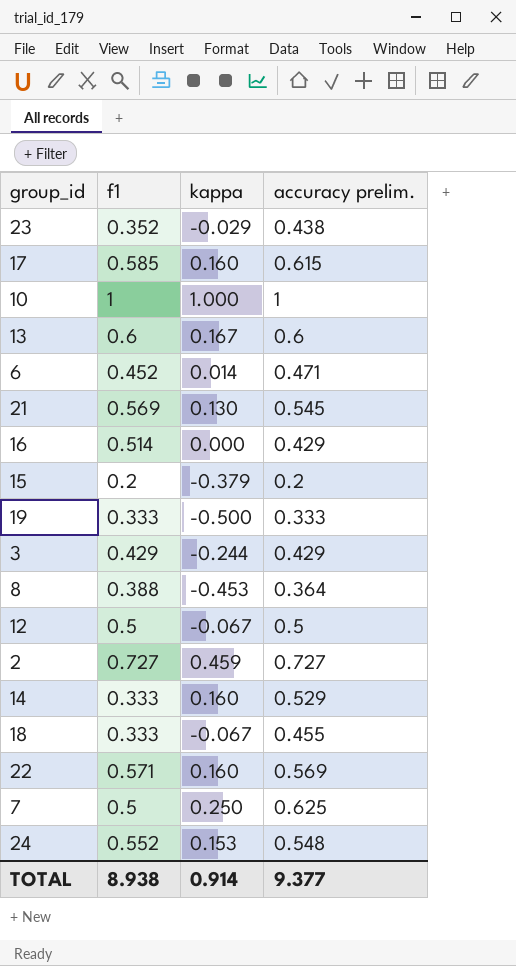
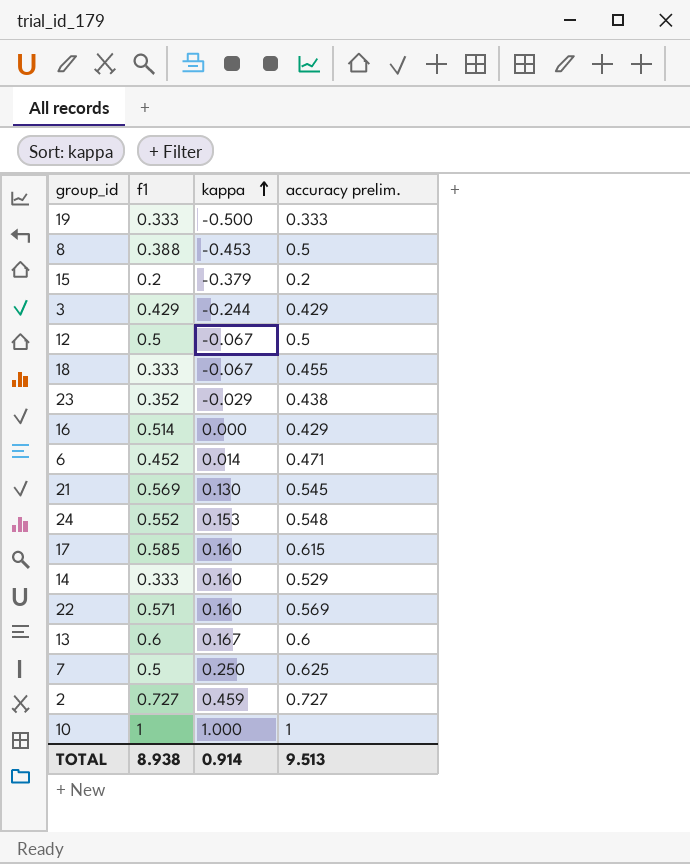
row order: none -> kappa ascending
8 | accuracy prelim.: 0.364 -> 0.5
TOTAL | accuracy prelim.: 9.377 -> 9.513

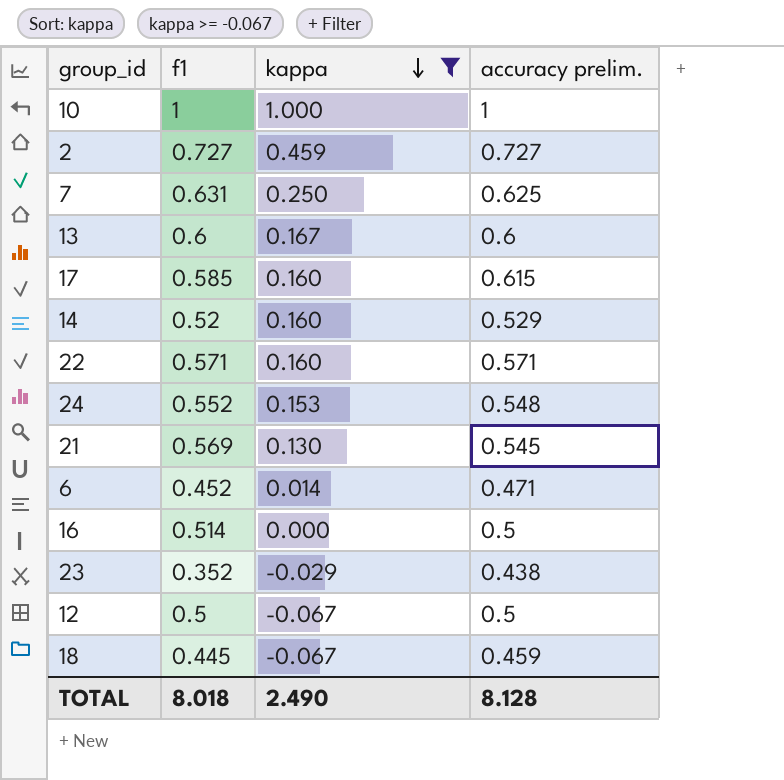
filter: none -> kappa >= -0.067
row order: kappa ascending -> kappa descending
7 | f1: 0.5 -> 0.631
14 | f1: 0.333 -> 0.52
22 | accuracy prelim.: 0.569 -> 0.571
16 | accuracy prelim.: 0.429 -> 0.5
18 | f1: 0.333 -> 0.445
18 | accuracy prelim.: 0.455 -> 0.459
TOTAL | f1: 8.938 -> 8.018
TOTAL | kappa: 0.914 -> 2.490
TOTAL | accuracy prelim.: 9.513 -> 8.128

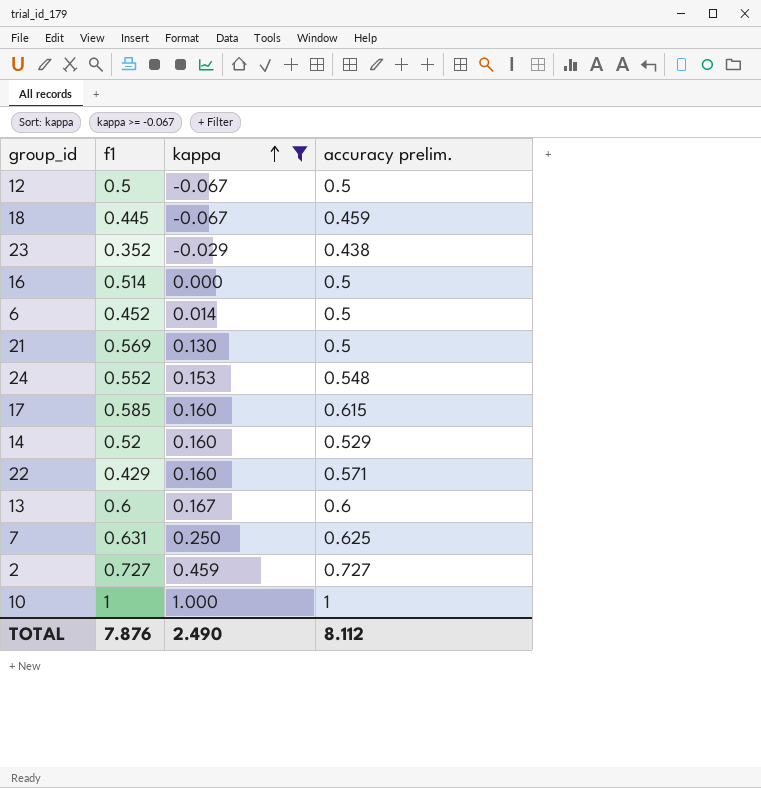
row order: kappa descending -> kappa ascending
6 | accuracy prelim.: 0.471 -> 0.5
21 | accuracy prelim.: 0.545 -> 0.5
22 | f1: 0.571 -> 0.429
TOTAL | f1: 8.018 -> 7.876
TOTAL | accuracy prelim.: 8.128 -> 8.112

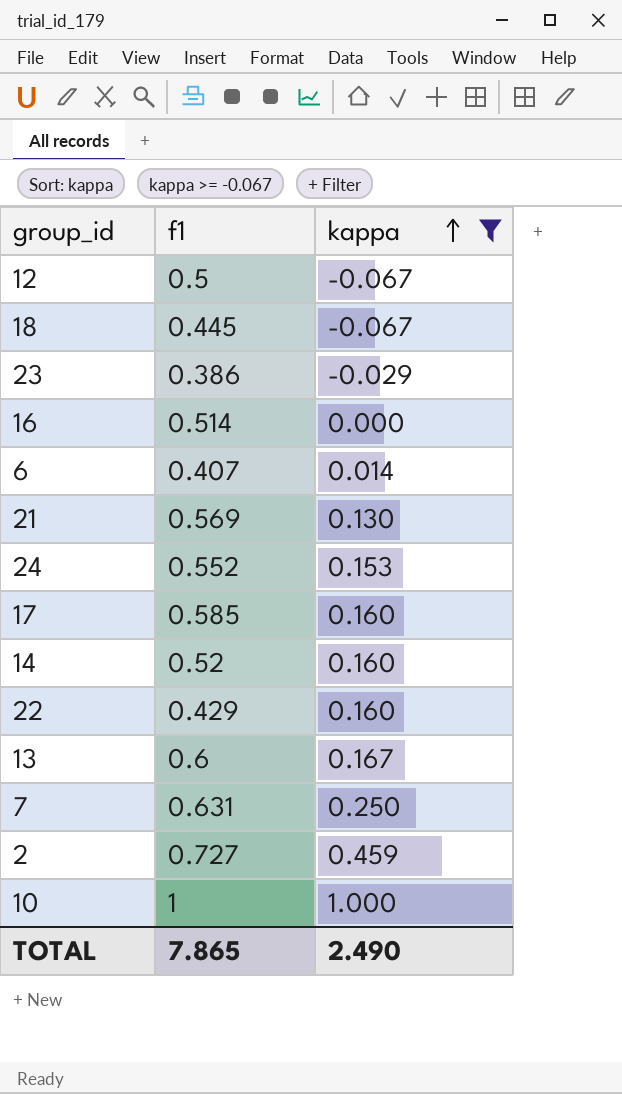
column accuracy prelim. | position: 4 -> none
23 | f1: 0.352 -> 0.386
6 | f1: 0.452 -> 0.407
TOTAL | f1: 7.876 -> 7.865

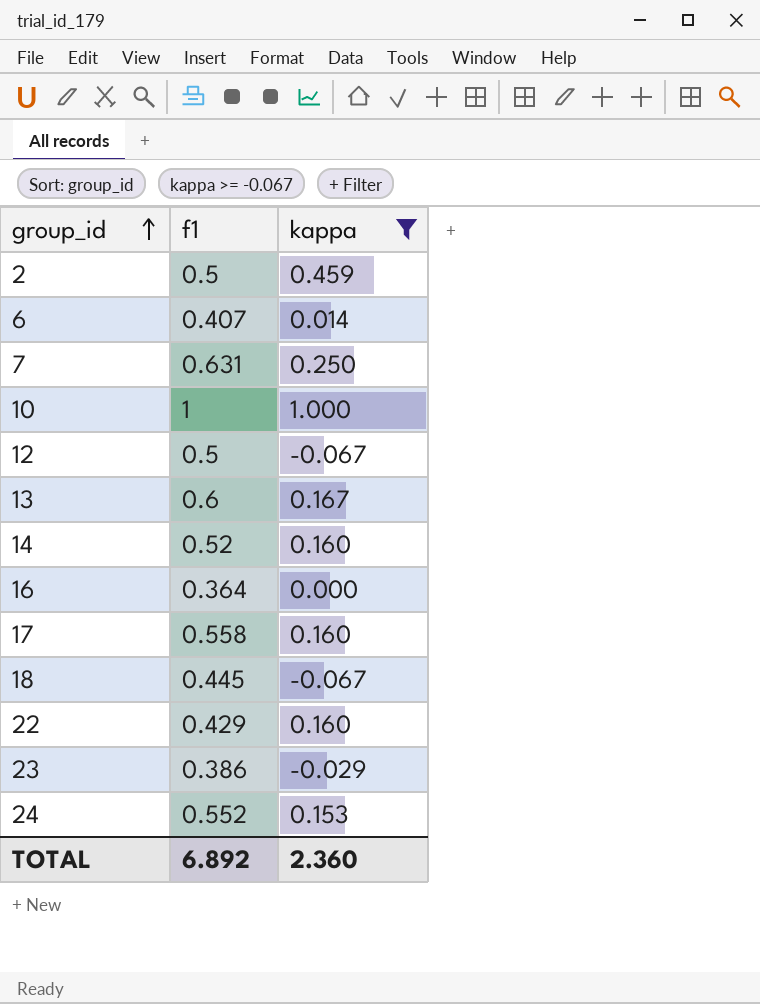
row order: kappa ascending -> group_id ascending
row 21: 0.569 | 0.130 -> none
2 | f1: 0.727 -> 0.5
16 | f1: 0.514 -> 0.364
17 | f1: 0.585 -> 0.558
TOTAL | f1: 7.865 -> 6.892
TOTAL | kappa: 2.490 -> 2.360

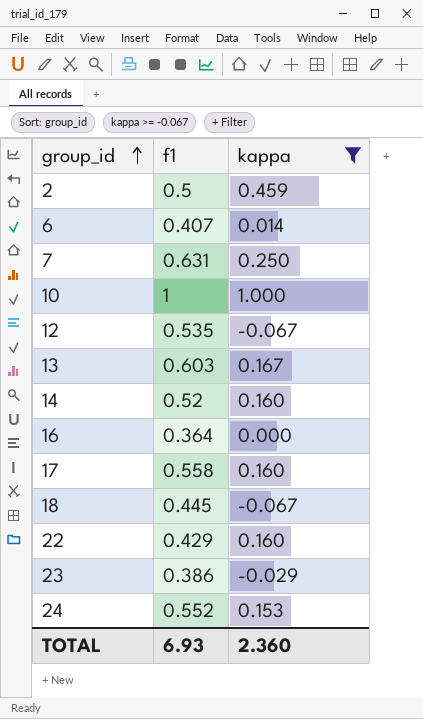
12 | f1: 0.5 -> 0.535
13 | f1: 0.6 -> 0.603
TOTAL | f1: 6.892 -> 6.93

